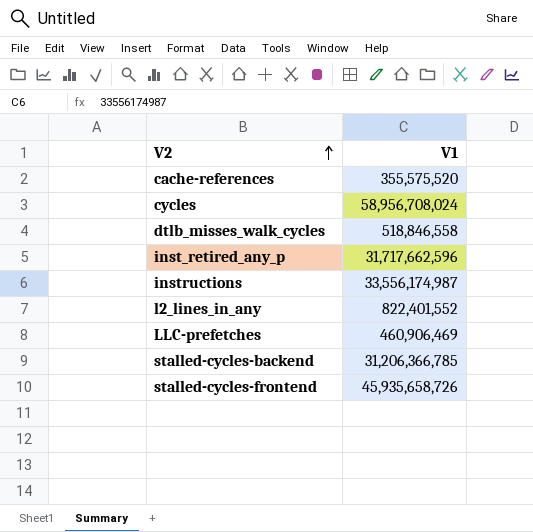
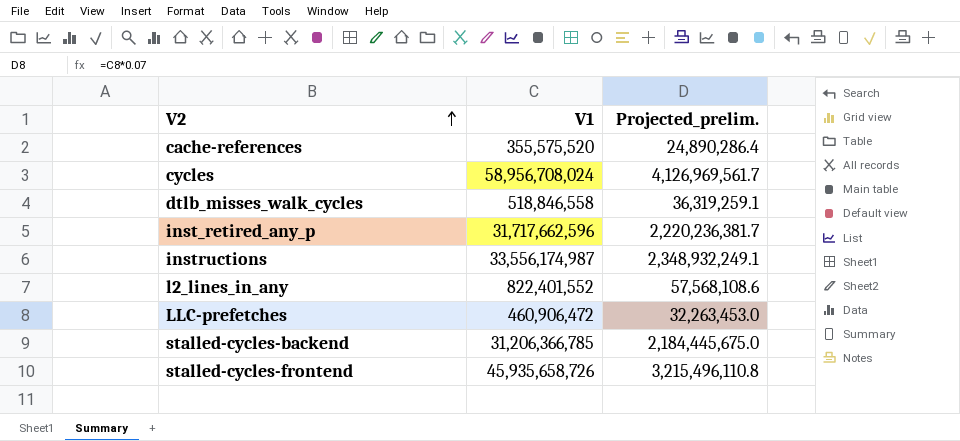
column Projected_prelim. | formula: none -> [V1] * 0.07
LLC-prefetches | V1: 460,906,469 -> 460,906,472

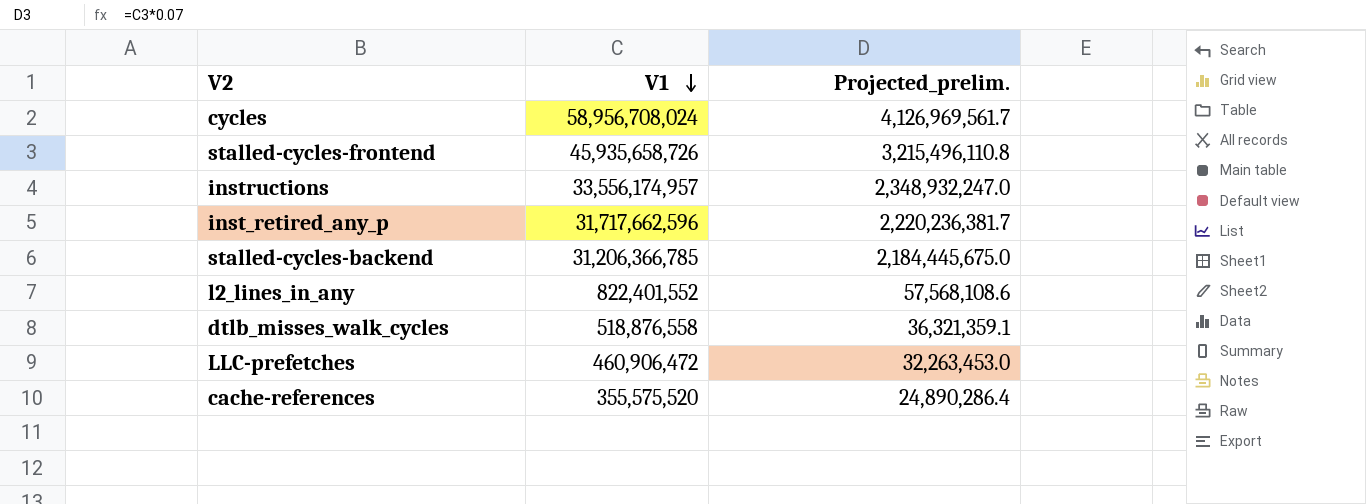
row order: V2 ascending -> V1 descending
instructions | V1: 33,556,174,987 -> 33,556,174,957
instructions | Projected_prelim.: 2,348,932,249.1 -> 2,348,932,247.0
dtlb_misses_walk_cycles | V1: 518,846,558 -> 518,876,558
dtlb_misses_walk_cycles | Projected_prelim.: 36,319,259.1 -> 36,321,359.1

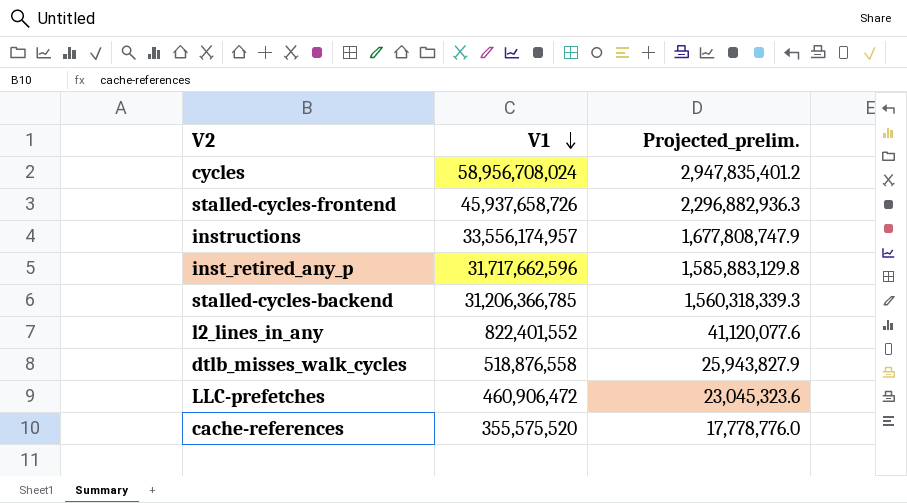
column Projected_prelim. | formula: [V1] * 0.07 -> [V1] * 0.05
stalled-cycles-frontend | V1: 45,935,658,726 -> 45,937,658,726

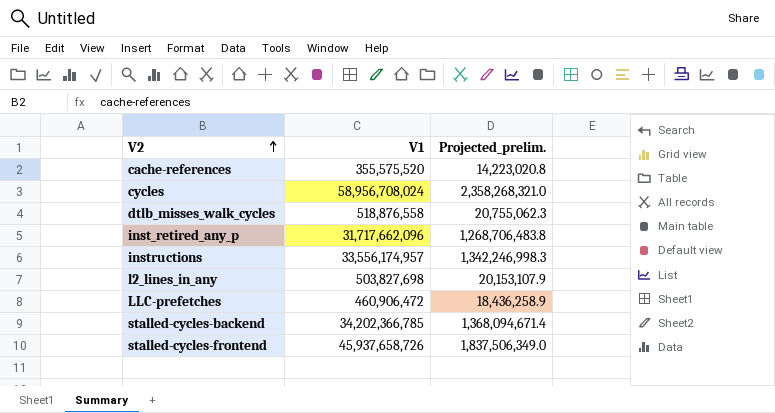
row order: V1 descending -> V2 ascending
column Projected_prelim. | formula: [V1] * 0.05 -> [V1] * 0.04
inst_retired_any_p | V1: 31,717,662,596 -> 31,717,662,096
l2_lines_in_any | V1: 822,401,552 -> 503,827,698
stalled-cycles-backend | V1: 31,206,366,785 -> 34,202,366,785

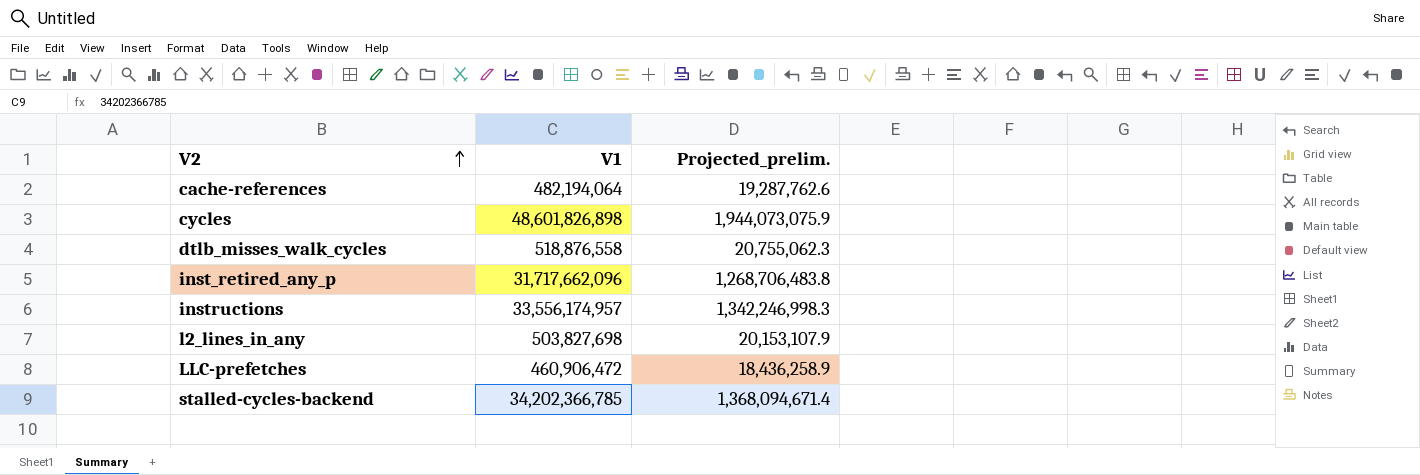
row stalled-cycles-frontend: 45,937,658,726 | 1,837,506,349.0 -> none
cache-references | V1: 355,575,520 -> 482,194,064
cache-references | Projected_prelim.: 14,223,020.8 -> 19,287,762.6
cycles | V1: 58,956,708,024 -> 48,601,826,898
cycles | Projected_prelim.: 2,358,268,321.0 -> 1,944,073,075.9

